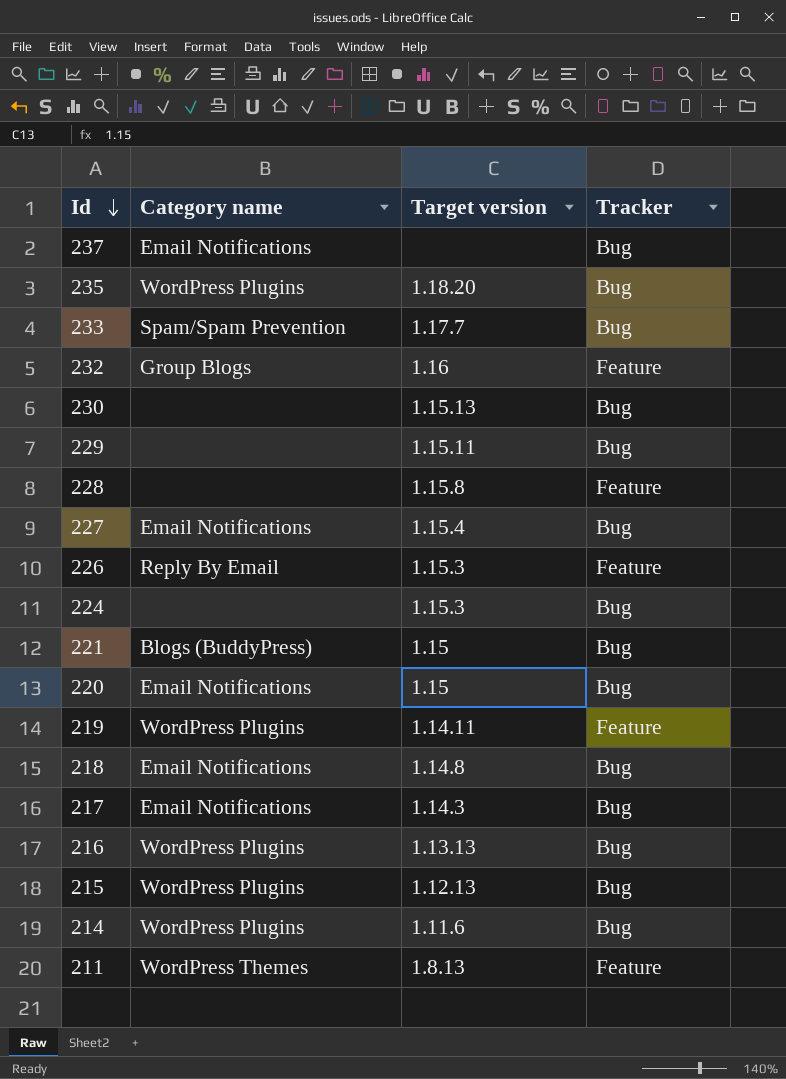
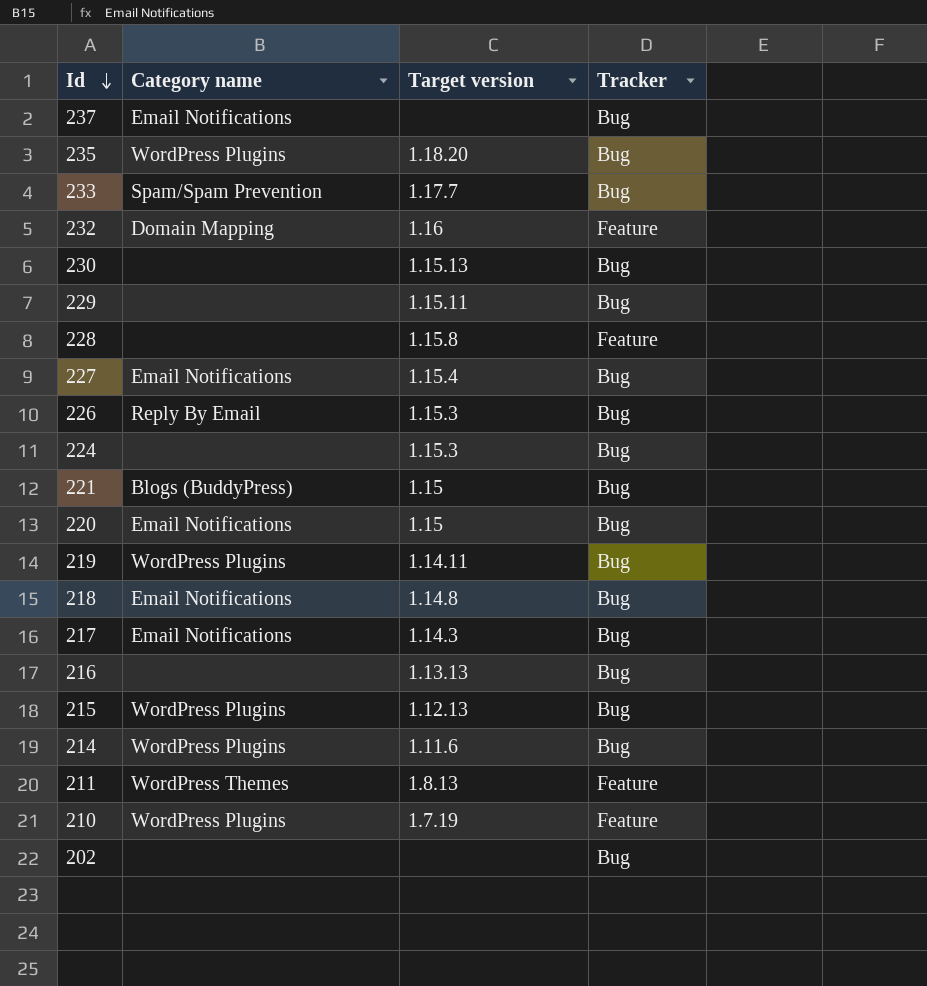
232 | Category name: Group Blogs -> Domain Mapping
226 | Tracker: Feature -> Bug
219 | Tracker: Feature -> Bug
216 | Category name: WordPress Plugins -> none
row 210: none -> WordPress Plugins | 1.7.19 | Feature
row 202: none -> none | none | Bug

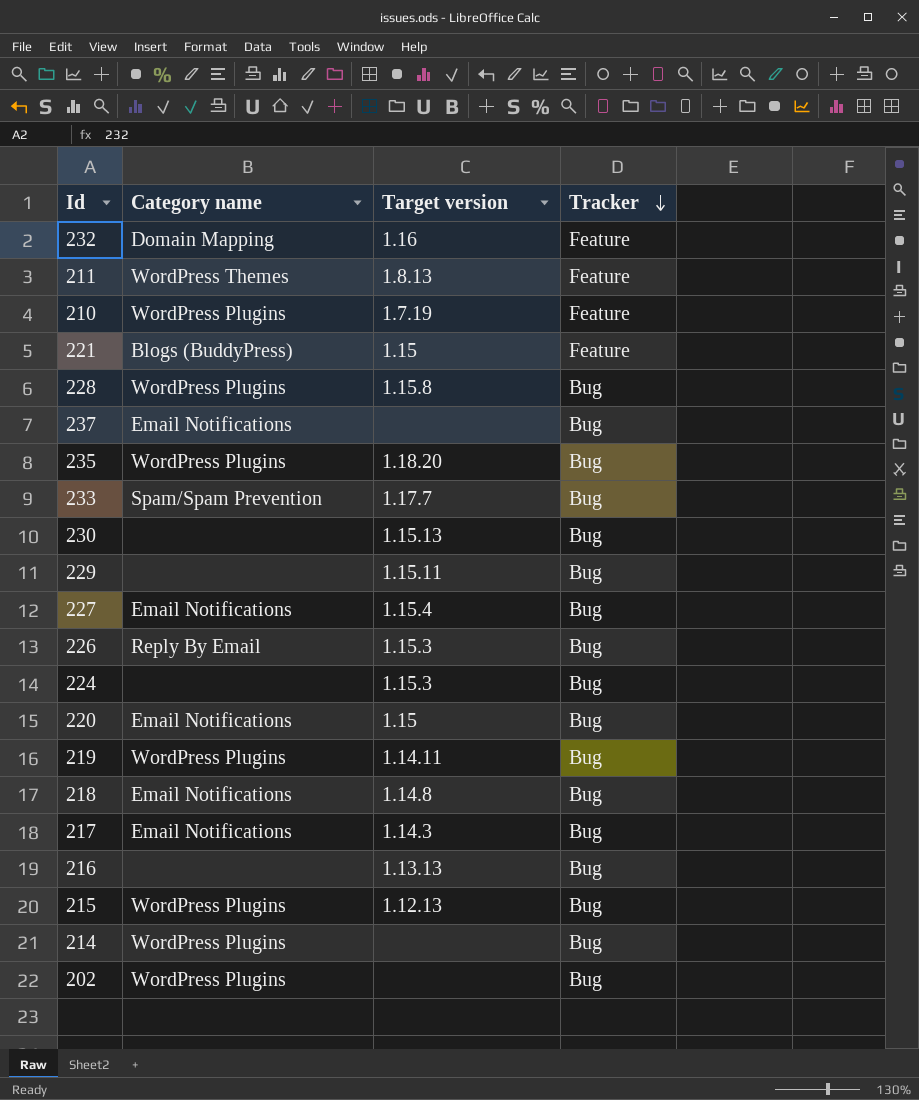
row order: Id descending -> Tracker descending
221 | Tracker: Bug -> Feature
228 | Category name: none -> WordPress Plugins
228 | Tracker: Feature -> Bug
214 | Target version: 1.11.6 -> none
202 | Category name: none -> WordPress Plugins

